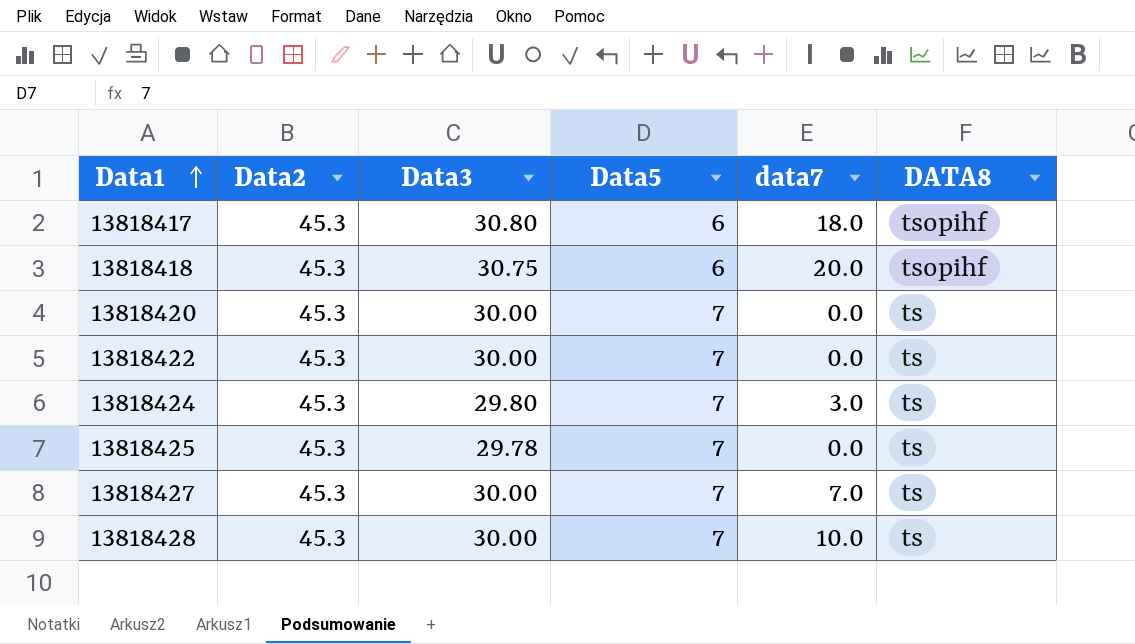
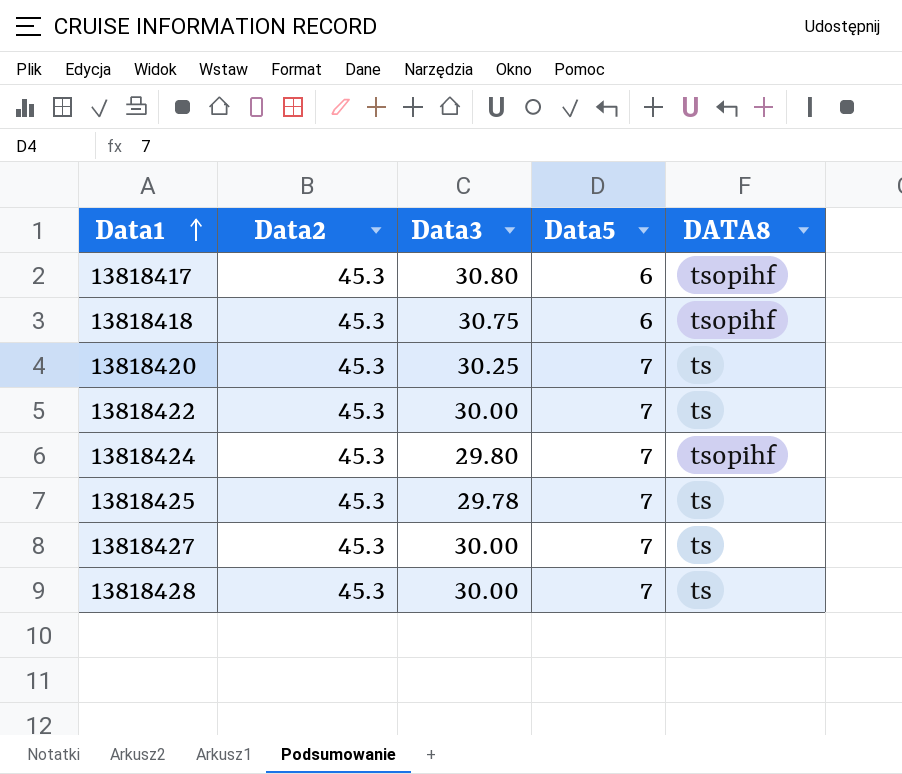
column data7 | position: 5 -> none
13818420 | Data3: 30.00 -> 30.25
13818424 | DATA8: ts -> tsopihf

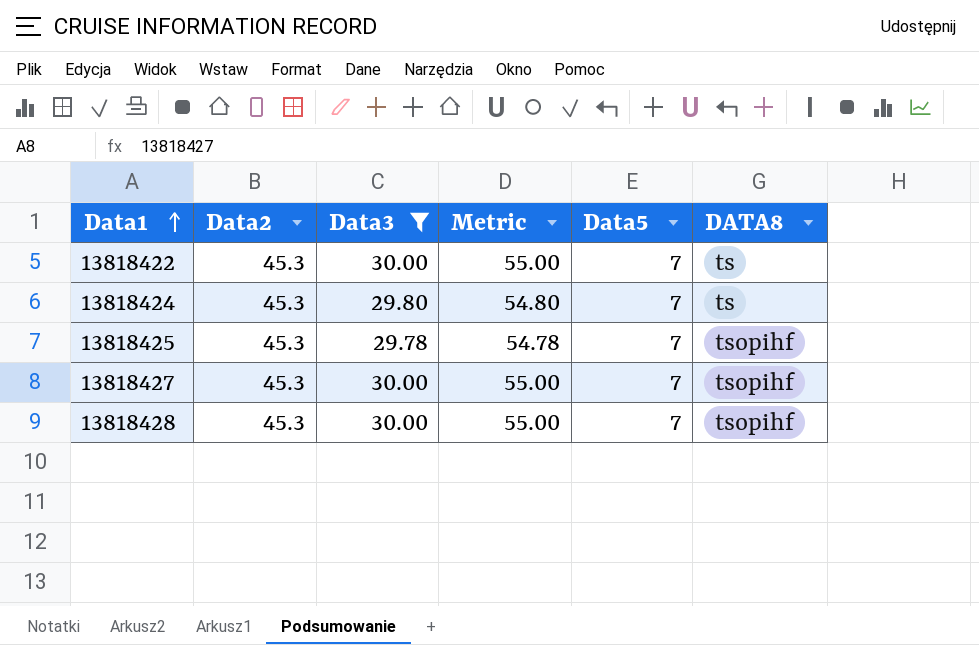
filter: none -> Data3 <= 30.00
column Metric | formula: none -> [Data3] + 25
13818424 | DATA8: tsopihf -> ts
13818425 | DATA8: ts -> tsopihf
13818427 | DATA8: ts -> tsopihf
13818428 | DATA8: ts -> tsopihf

